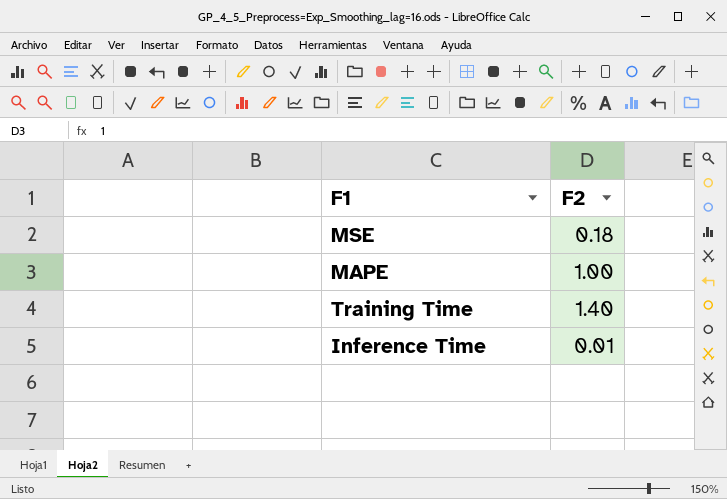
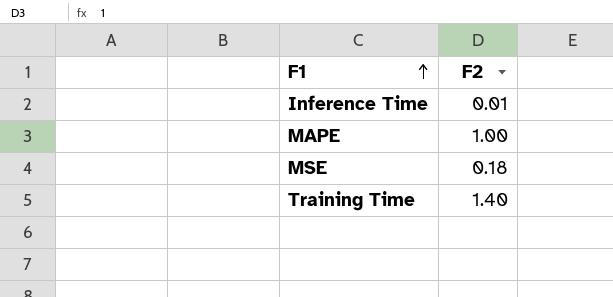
row order: none -> F1 ascending

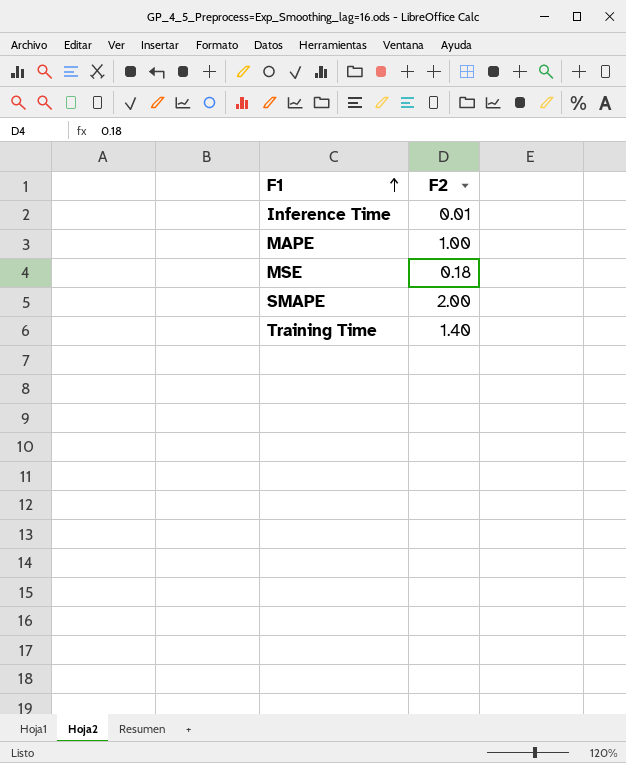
row SMAPE: none -> 2.00

